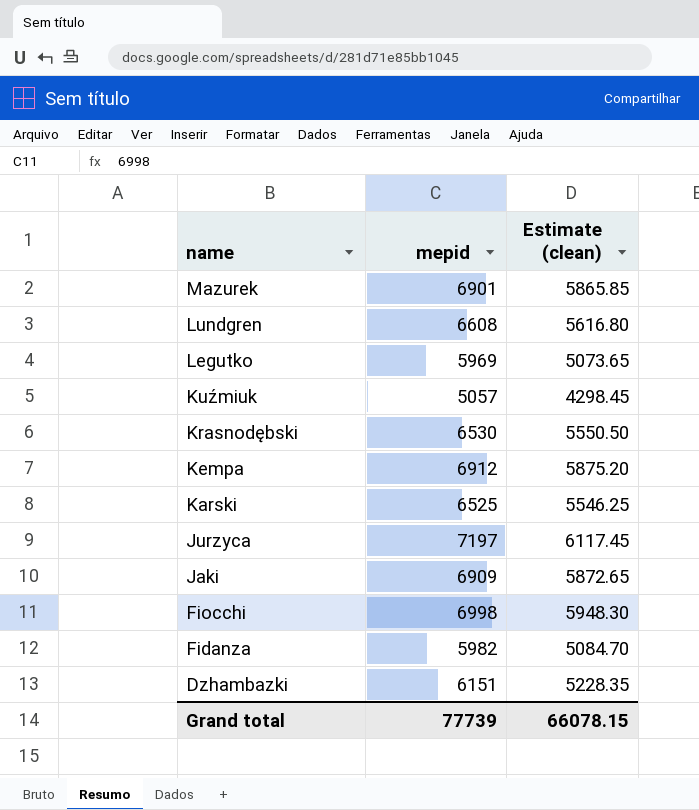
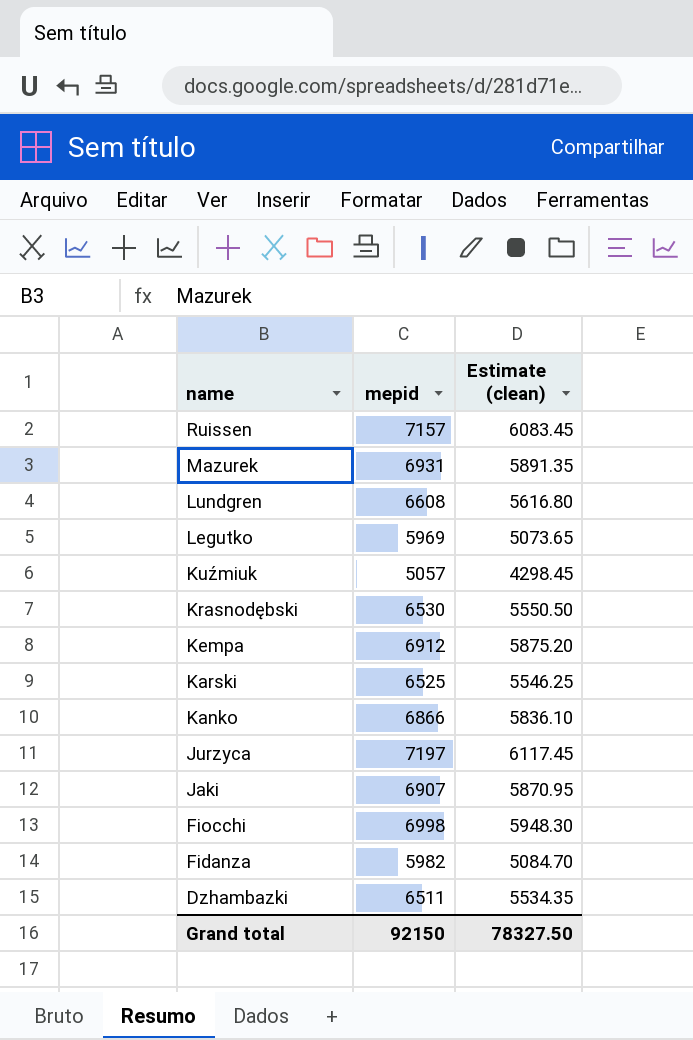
row Ruissen: none -> 7157 | 6083.45
Mazurek | mepid: 6901 -> 6931
Mazurek | Estimate (clean): 5865.85 -> 5891.35
row Kanko: none -> 6866 | 5836.10
Jaki | mepid: 6909 -> 6907
Jaki | Estimate (clean): 5872.65 -> 5870.95
Dzhambazki | mepid: 6151 -> 6511
Dzhambazki | Estimate (clean): 5228.35 -> 5534.35
Grand total | mepid: 77739 -> 92150
Grand total | Estimate (clean): 66078.15 -> 78327.50

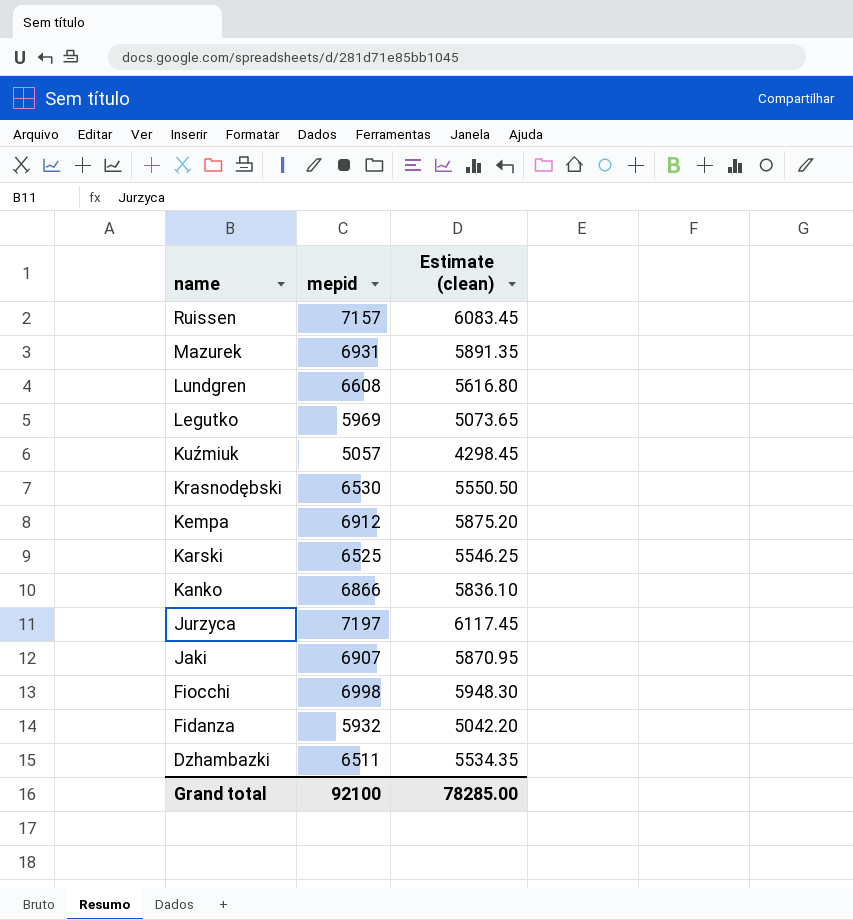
Fidanza | mepid: 5982 -> 5932
Fidanza | Estimate (clean): 5084.70 -> 5042.20
Grand total | mepid: 92150 -> 92100
Grand total | Estimate (clean): 78327.50 -> 78285.00

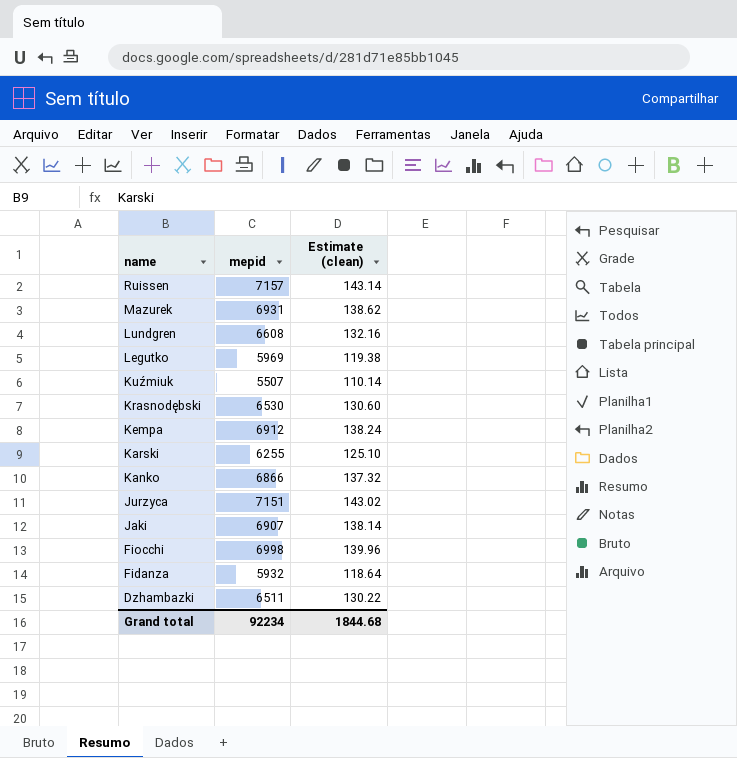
column Estimate (clean) | formula: [mepid] * 0.85 -> [mepid] * 0.02
Kuźmiuk | mepid: 5057 -> 5507
Karski | mepid: 6525 -> 6255
Jurzyca | mepid: 7197 -> 7151
Grand total | mepid: 92100 -> 92234
Grand total | Estimate (clean): 78285.00 -> 1844.68

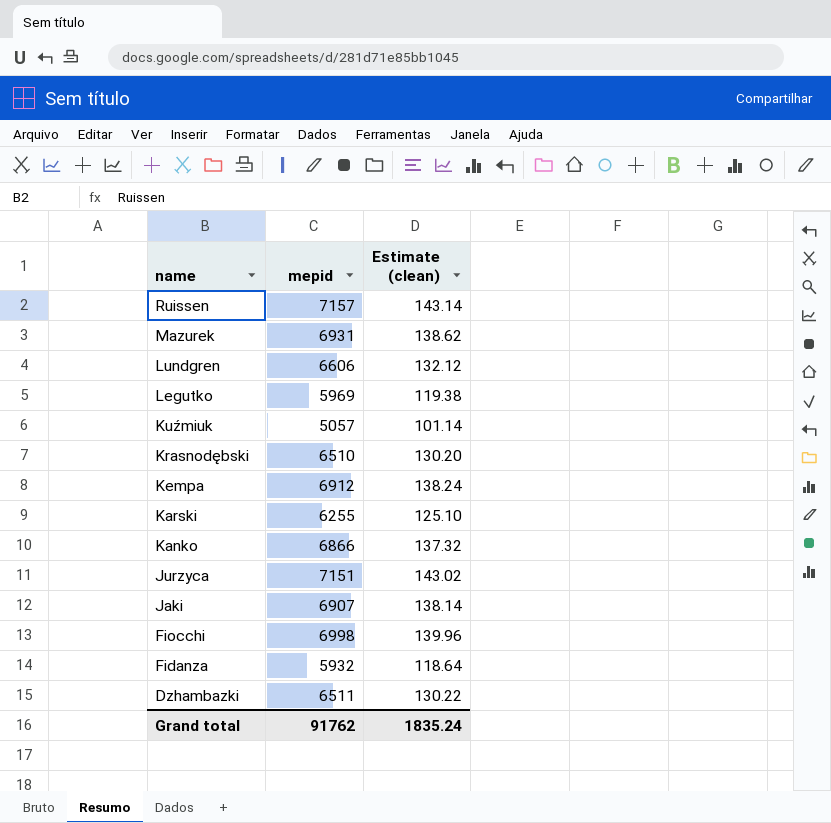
Lundgren | mepid: 6608 -> 6606
Lundgren | Estimate (clean): 132.16 -> 132.12
Kuźmiuk | mepid: 5507 -> 5057
Kuźmiuk | Estimate (clean): 110.14 -> 101.14
Krasnodębski | mepid: 6530 -> 6510
Krasnodębski | Estimate (clean): 130.60 -> 130.20
Grand total | mepid: 92234 -> 91762
Grand total | Estimate (clean): 1844.68 -> 1835.24

